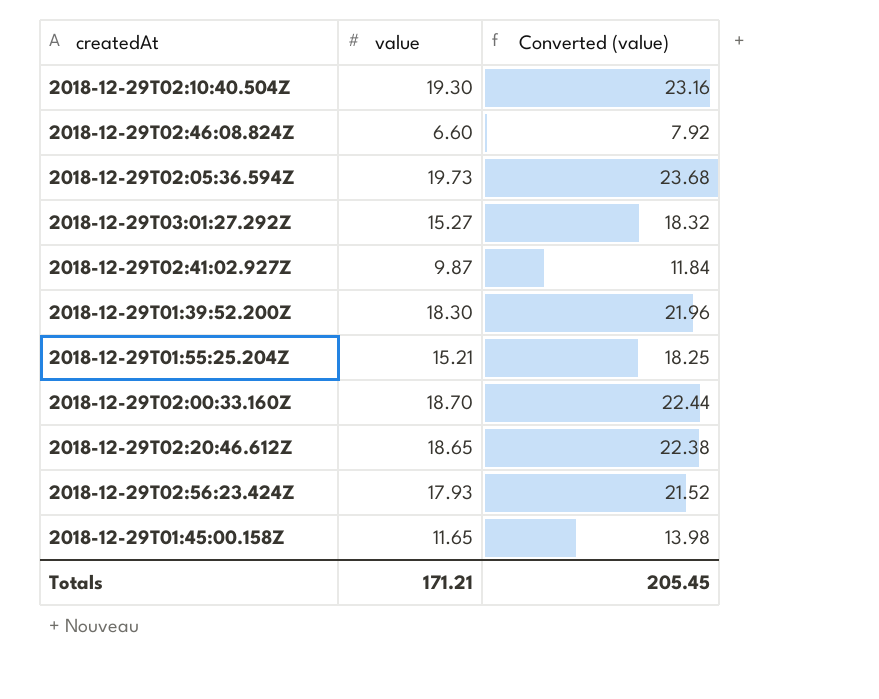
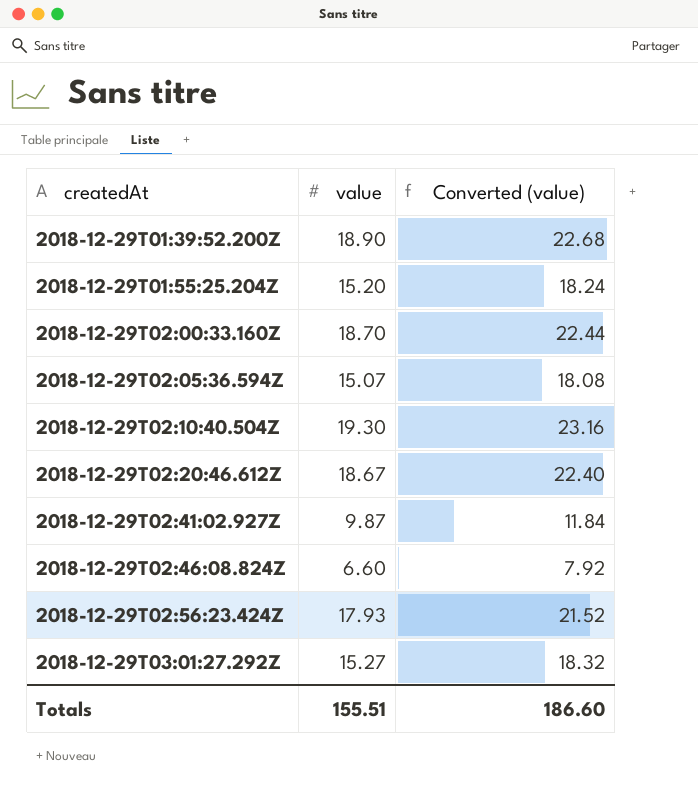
row order: none -> createdAt ascending
row 2018-12-29T01:45:00.158Z: 11.65 | 13.98 -> none
2018-12-29T01:39:52.200Z | value: 18.30 -> 18.90
2018-12-29T01:39:52.200Z | Converted (value): 21.96 -> 22.68
2018-12-29T01:55:25.204Z | value: 15.21 -> 15.20
2018-12-29T01:55:25.204Z | Converted (value): 18.25 -> 18.24
2018-12-29T02:05:36.594Z | value: 19.73 -> 15.07
2018-12-29T02:05:36.594Z | Converted (value): 23.68 -> 18.08
2018-12-29T02:20:46.612Z | value: 18.65 -> 18.67
2018-12-29T02:20:46.612Z | Converted (value): 22.38 -> 22.40
Totals | value: 171.21 -> 155.51
Totals | Converted (value): 205.45 -> 186.60

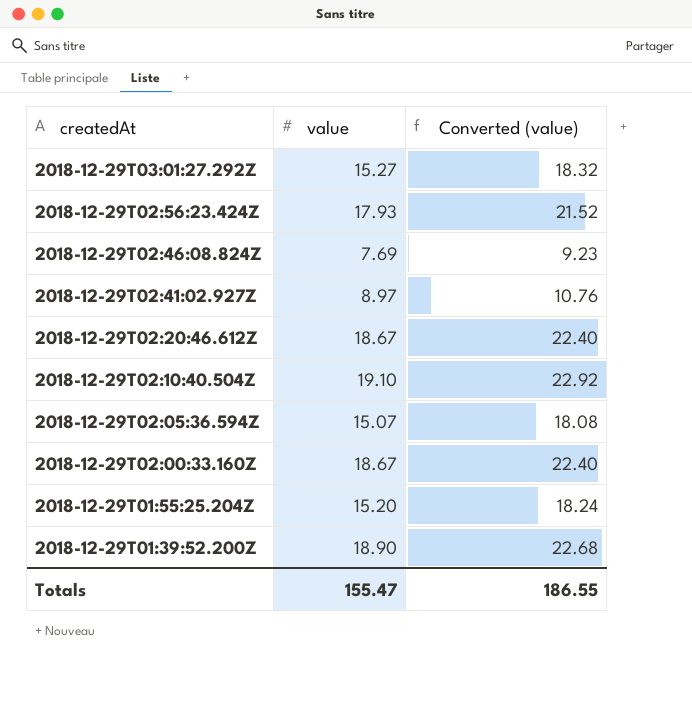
row order: createdAt ascending -> createdAt descending
2018-12-29T02:46:08.824Z | value: 6.60 -> 7.69
2018-12-29T02:46:08.824Z | Converted (value): 7.92 -> 9.23
2018-12-29T02:41:02.927Z | value: 9.87 -> 8.97
2018-12-29T02:41:02.927Z | Converted (value): 11.84 -> 10.76
2018-12-29T02:10:40.504Z | value: 19.30 -> 19.10
2018-12-29T02:10:40.504Z | Converted (value): 23.16 -> 22.92
2018-12-29T02:00:33.160Z | value: 18.70 -> 18.67
2018-12-29T02:00:33.160Z | Converted (value): 22.44 -> 22.40
Totals | value: 155.51 -> 155.47
Totals | Converted (value): 186.60 -> 186.55

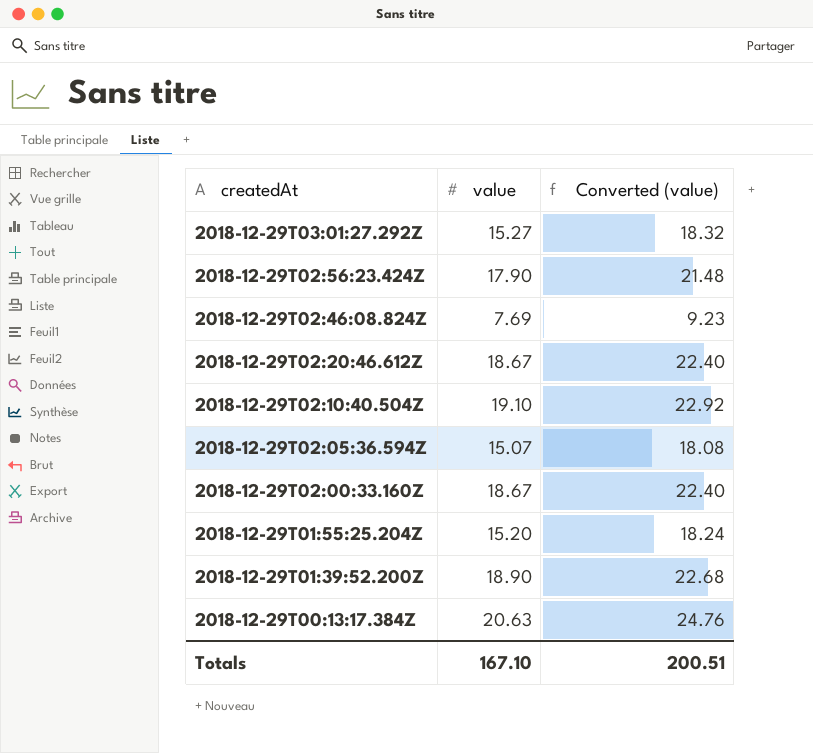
row 2018-12-29T02:41:02.927Z: 8.97 | 10.76 -> none
2018-12-29T02:56:23.424Z | value: 17.93 -> 17.90
2018-12-29T02:56:23.424Z | Converted (value): 21.52 -> 21.48
row 2018-12-29T00:13:17.384Z: none -> 20.63 | 24.76
Totals | value: 155.47 -> 167.10
Totals | Converted (value): 186.55 -> 200.51

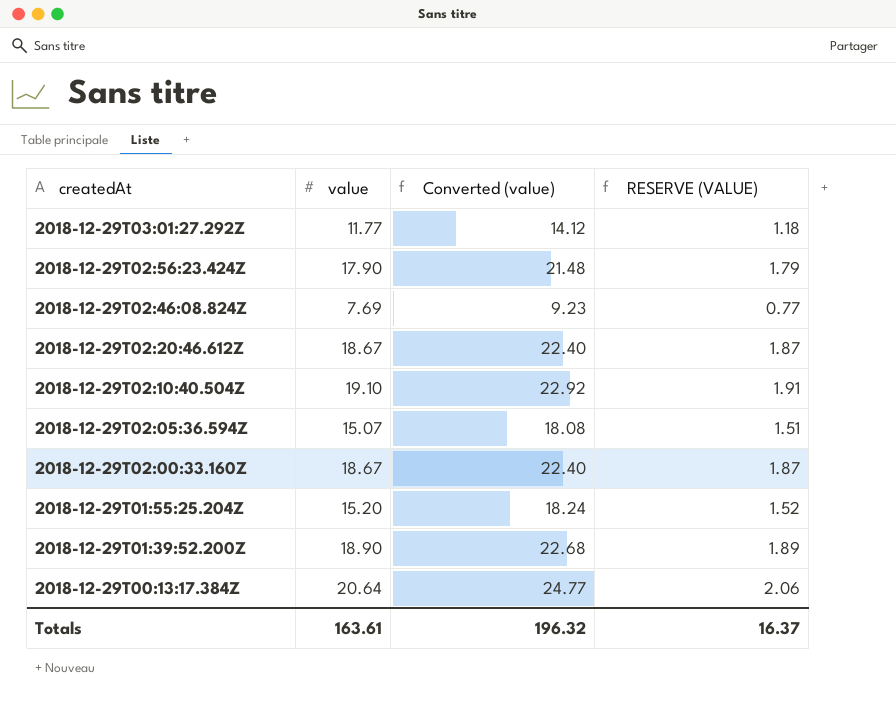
column RESERVE (VALUE) | formula: none -> [value] * 0.1
2018-12-29T03:01:27.292Z | value: 15.27 -> 11.77
2018-12-29T03:01:27.292Z | Converted (value): 18.32 -> 14.12
2018-12-29T00:13:17.384Z | value: 20.63 -> 20.64
2018-12-29T00:13:17.384Z | Converted (value): 24.76 -> 24.77
Totals | value: 167.10 -> 163.61
Totals | Converted (value): 200.51 -> 196.32

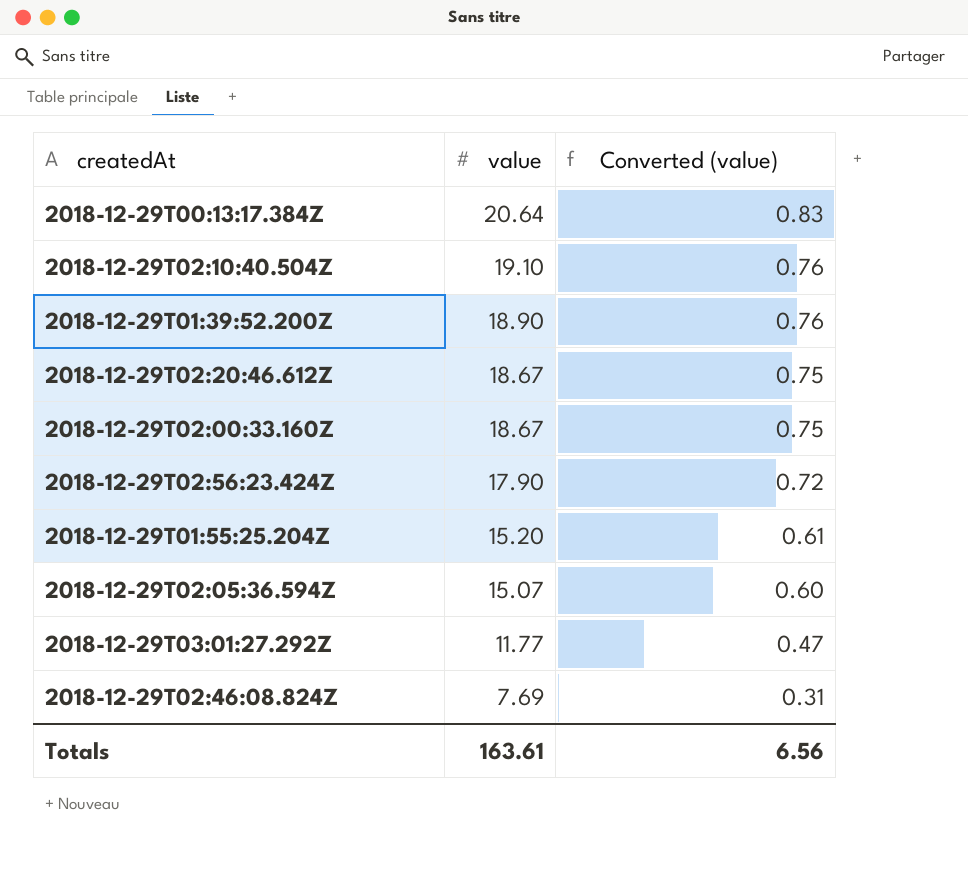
row order: createdAt descending -> value descending
column RESERVE (VALUE) | formula: [value] * 0.1 -> none
column Converted (value) | formula: [value] * 1.2 -> [value] * 0.04
Totals | Converted (value): 196.32 -> 6.56

